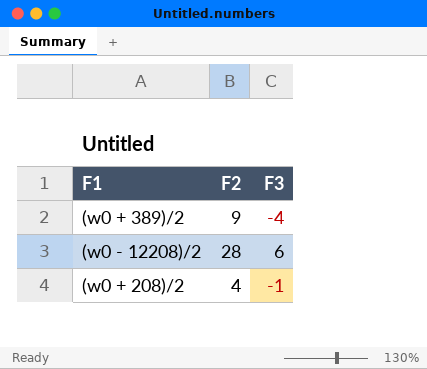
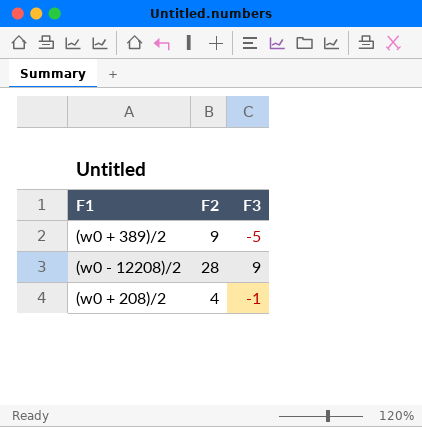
(w0 + 389)/2 | F3: -4 -> -5
(w0 - 12208)/2 | F3: 6 -> 9

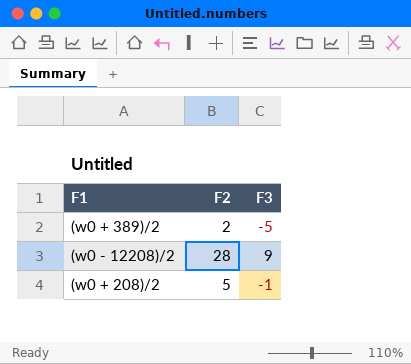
(w0 + 389)/2 | F2: 9 -> 2
(w0 + 208)/2 | F2: 4 -> 5

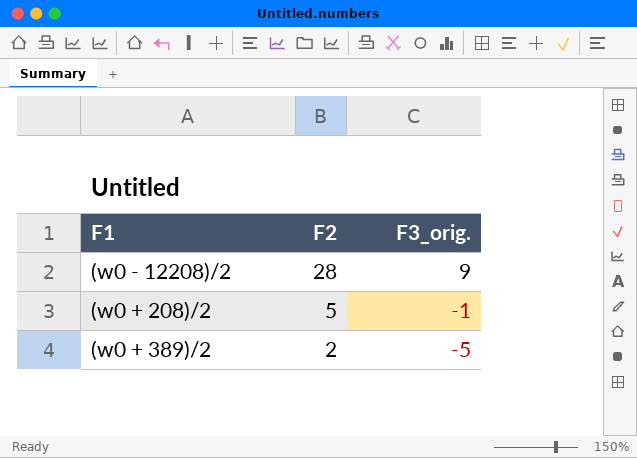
row order: none -> F2 descending
column name: F3 -> F3_orig.

